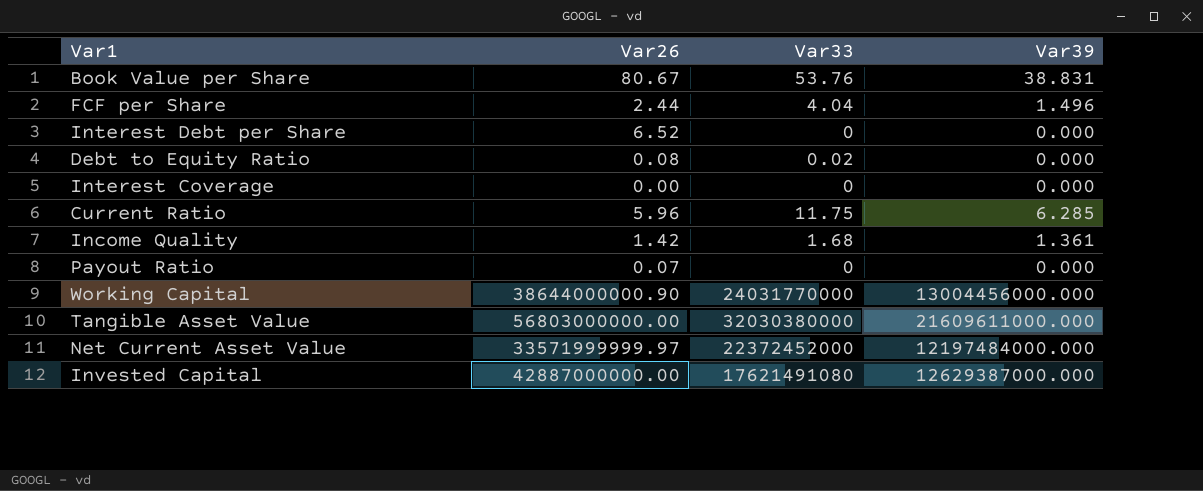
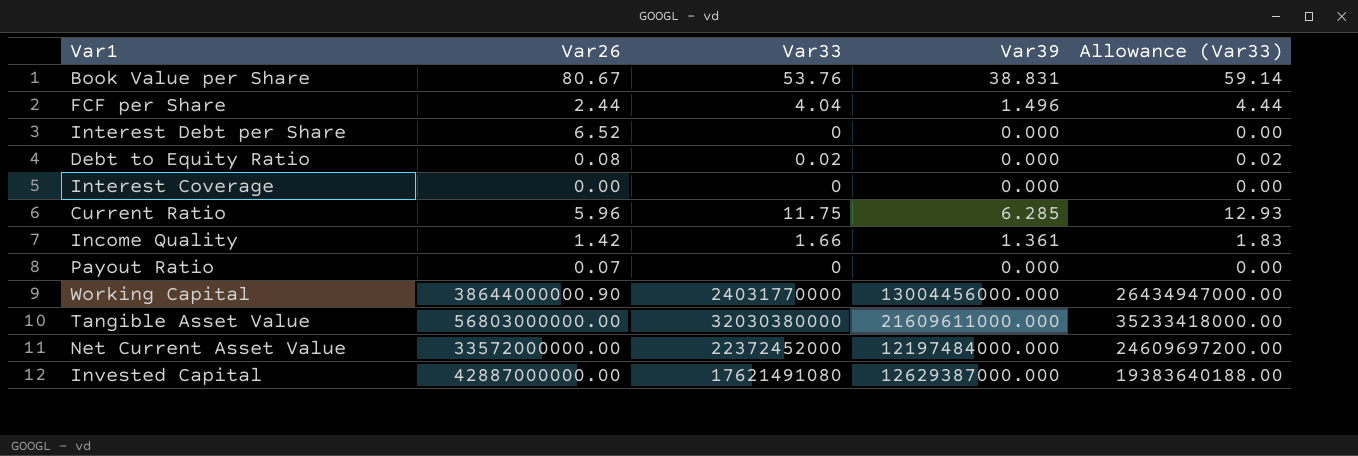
column Allowance (Var33) | formula: none -> [Var33] * 1.1
Income Quality | Var33: 1.68 -> 1.66
Net Current Asset Value | Var26: 33571999999.97 -> 33572000000.00

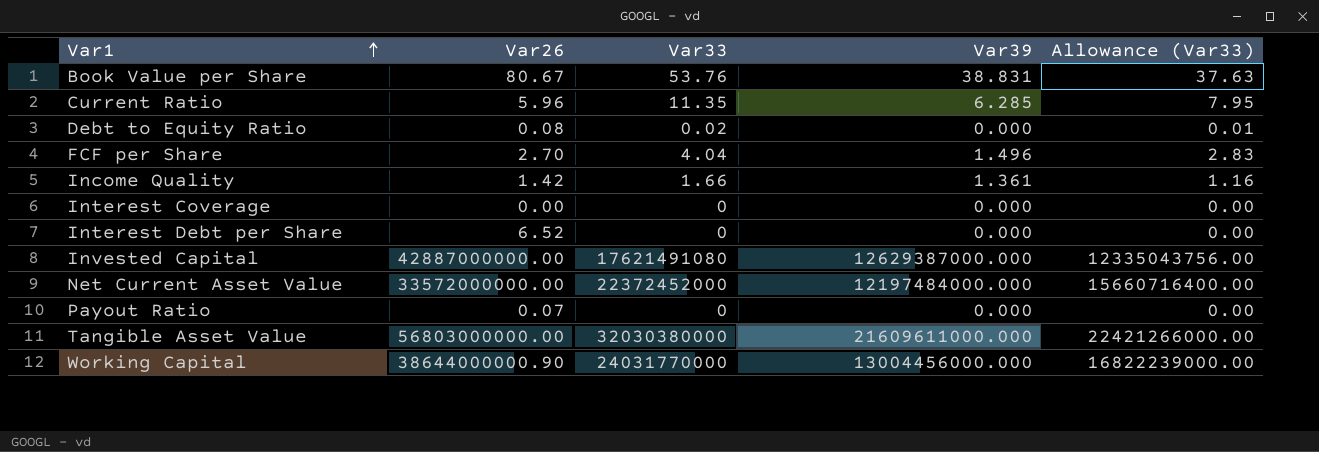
row order: none -> Var1 ascending
column Allowance (Var33) | formula: [Var33] * 1.1 -> [Var33] * 0.7
Current Ratio | Var33: 11.75 -> 11.35
FCF per Share | Var26: 2.44 -> 2.70

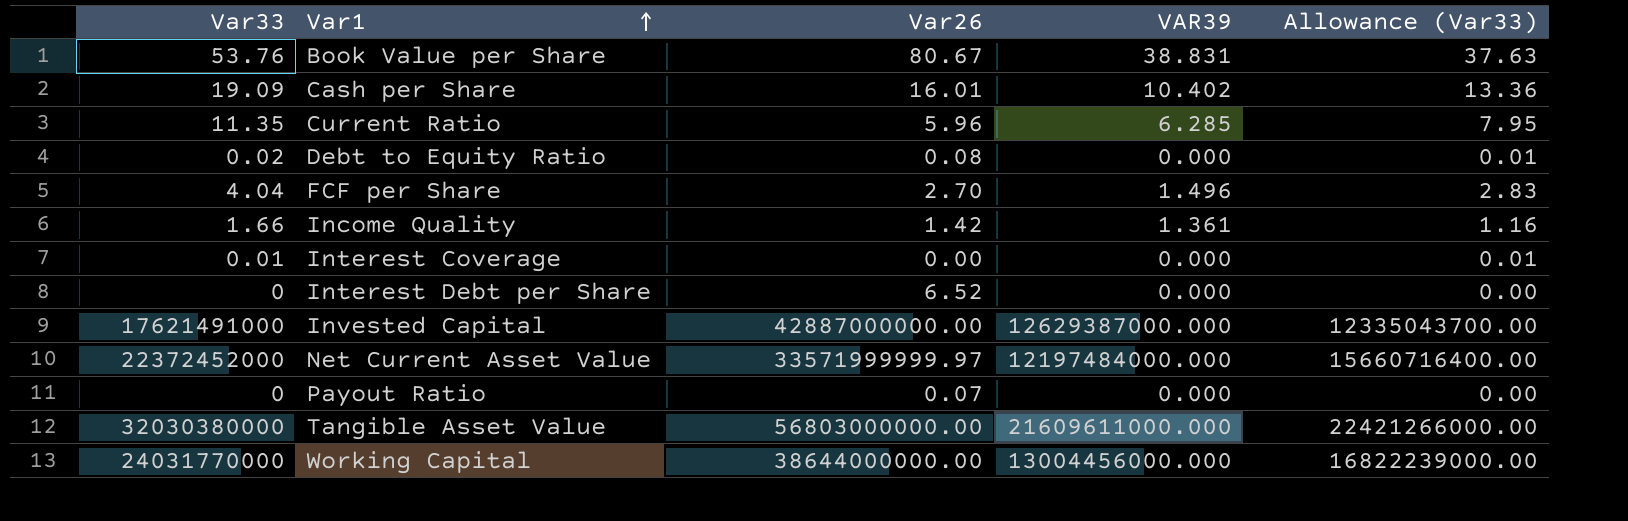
column Var33 | position: 3 -> 1
column name: Var39 -> VAR39
row Cash per Share: none -> 19.09 | 16.01 | 10.402 | 13.36
Interest Coverage | Var33: 0 -> 0.01
Interest Coverage | Allowance (Var33): 0.00 -> 0.01
Invested Capital | Var33: 17621491080 -> 17621491000
Invested Capital | Allowance (Var33): 12335043756.00 -> 12335043700.00
Net Current Asset Value | Var26: 33572000000.00 -> 33571999999.97
Working Capital | Var26: 38644000000.90 -> 38644000000.00

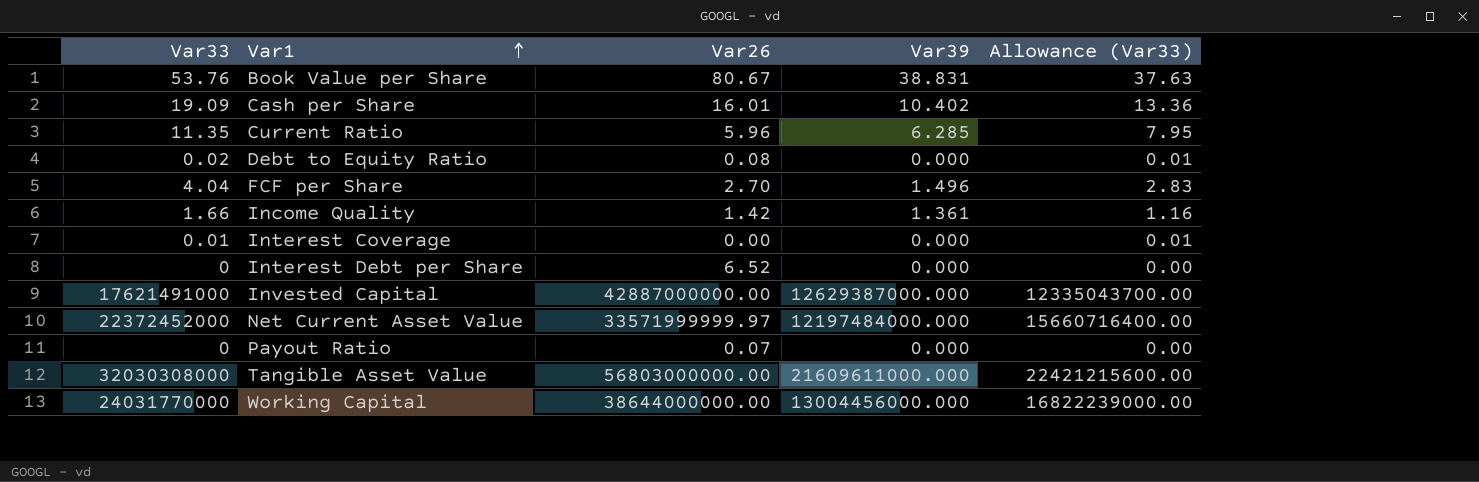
column name: VAR39 -> Var39
Tangible Asset Value | Var33: 32030380000 -> 32030308000
Tangible Asset Value | Allowance (Var33): 22421266000.00 -> 22421215600.00

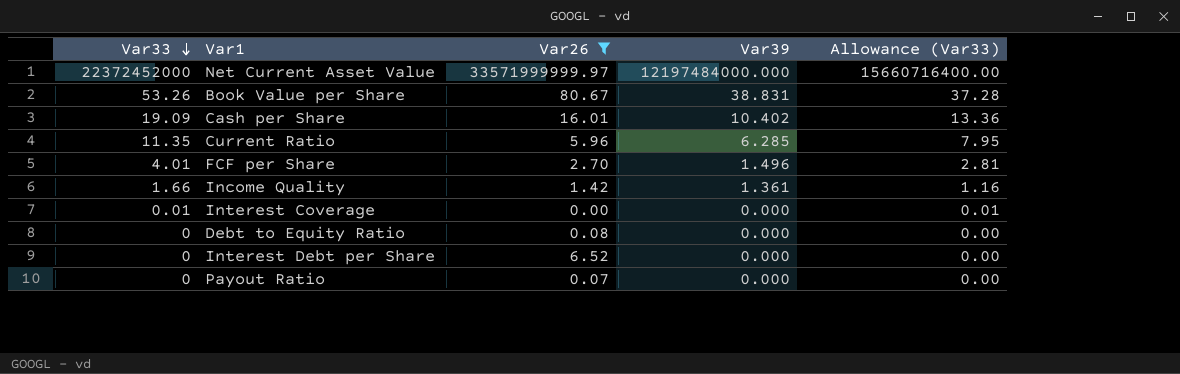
filter: none -> Var26 <= 33571999999.97
row order: Var1 ascending -> Var33 descending
Book Value per Share | Var33: 53.76 -> 53.26
Book Value per Share | Allowance (Var33): 37.63 -> 37.28
FCF per Share | Var33: 4.04 -> 4.01
FCF per Share | Allowance (Var33): 2.83 -> 2.81
Debt to Equity Ratio | Var33: 0.02 -> 0
Debt to Equity Ratio | Allowance (Var33): 0.01 -> 0.00

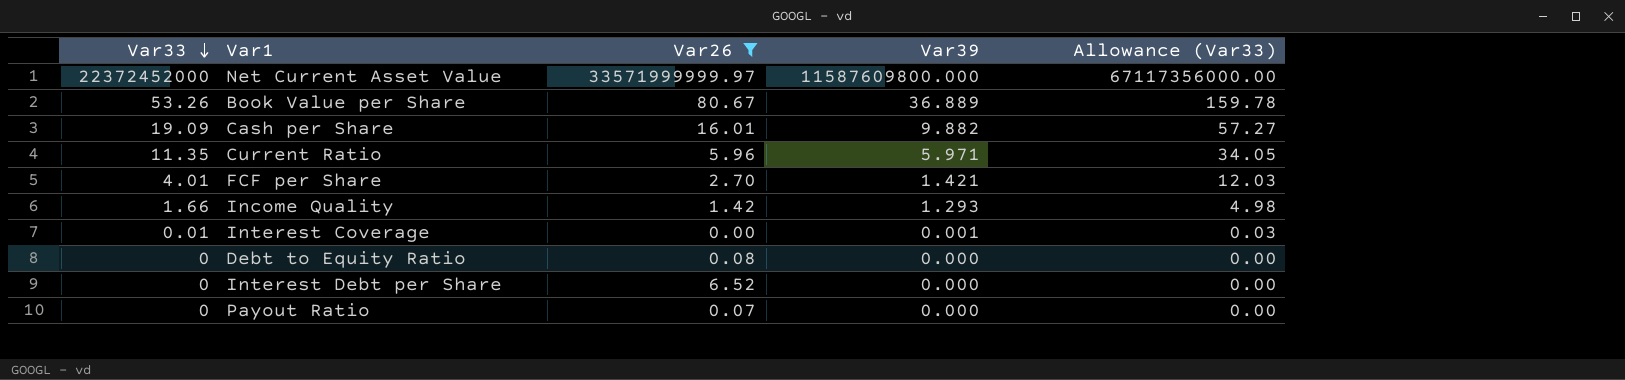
column Allowance (Var33) | formula: [Var33] * 0.7 -> [Var33] * 3
Net Current Asset Value | Var39: 12197484000.000 -> 11587609800.000
Book Value per Share | Var39: 38.831 -> 36.889
Cash per Share | Var39: 10.402 -> 9.882
Current Ratio | Var39: 6.285 -> 5.971
FCF per Share | Var39: 1.496 -> 1.421
Income Quality | Var39: 1.361 -> 1.293
Interest Coverage | Var39: 0.000 -> 0.001

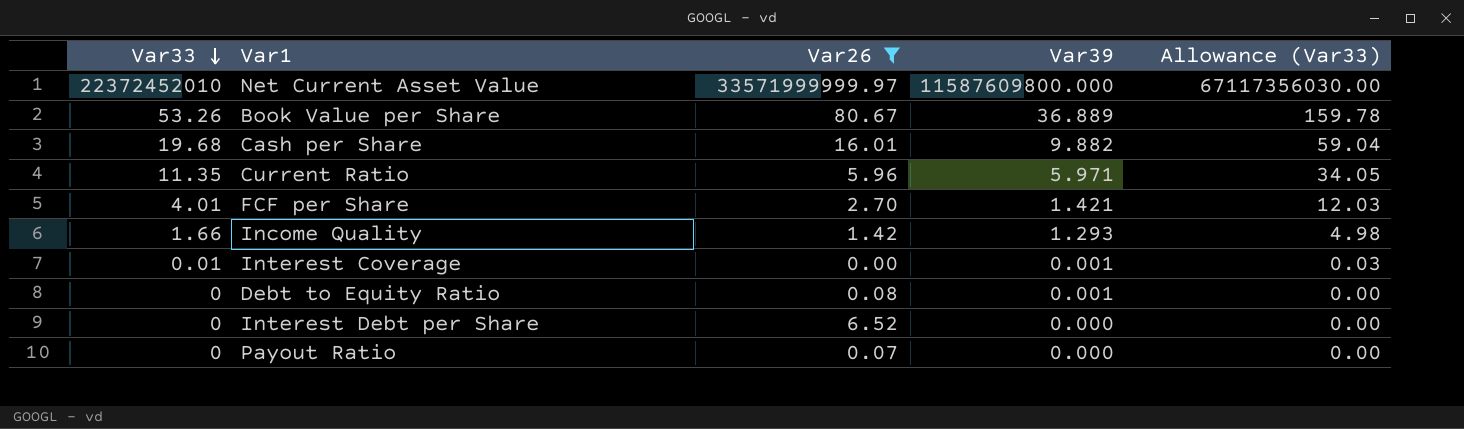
Net Current Asset Value | Var33: 22372452000 -> 22372452010
Net Current Asset Value | Allowance (Var33): 67117356000.00 -> 67117356030.00
Cash per Share | Var33: 19.09 -> 19.68
Cash per Share | Allowance (Var33): 57.27 -> 59.04
Debt to Equity Ratio | Var39: 0.000 -> 0.001

